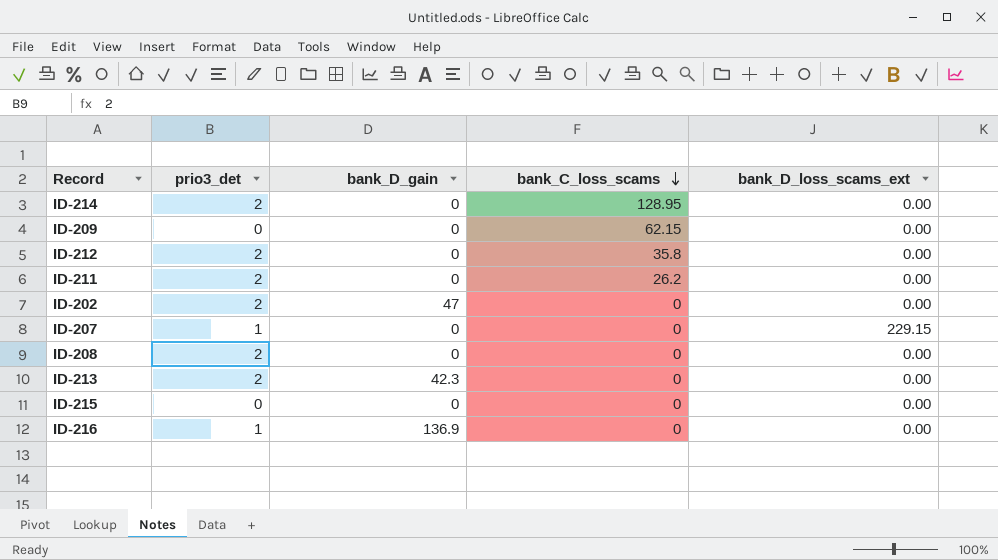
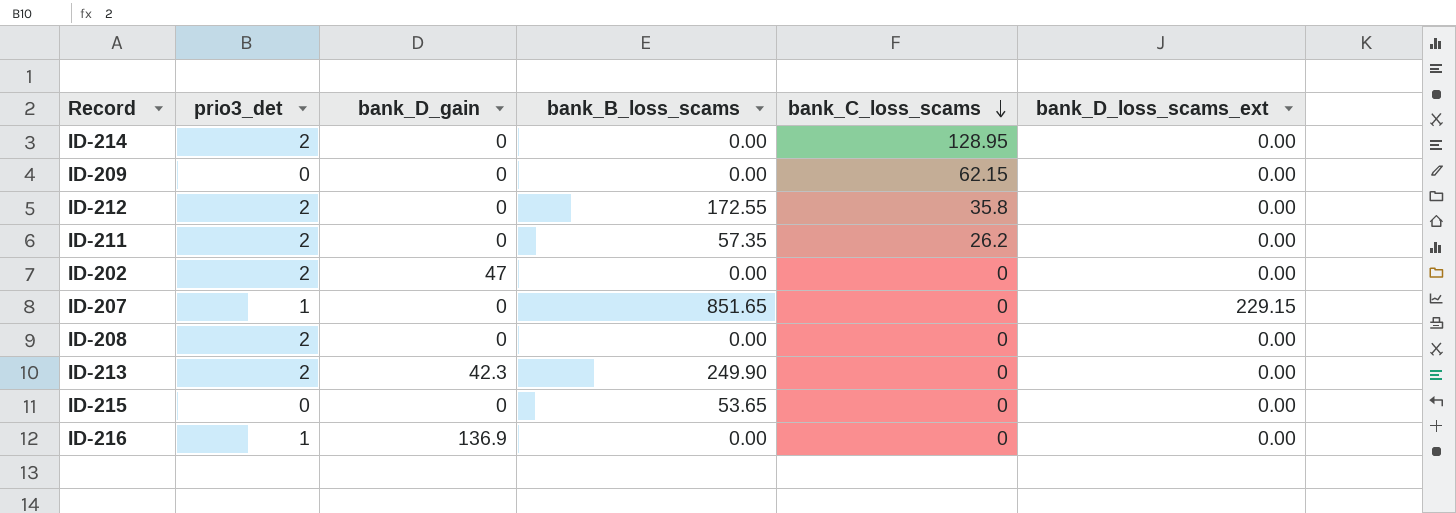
column bank_B_loss_scams | position: none -> 4

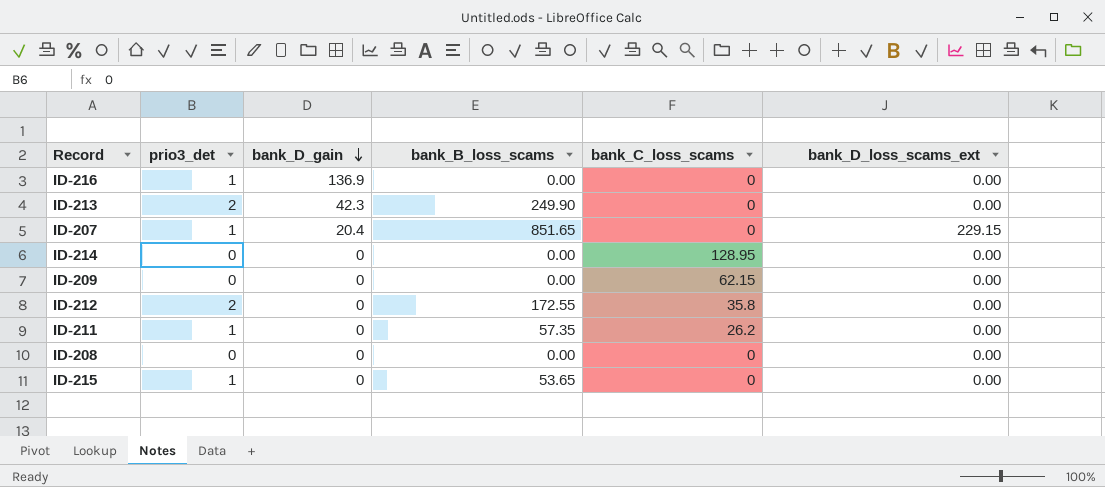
row order: bank_C_loss_scams descending -> bank_D_gain descending
row ID-202: 2 | 47 | 0.00 | 0 | 0.00 -> none
ID-207 | bank_D_gain: 0 -> 20.4
ID-214 | prio3_det: 2 -> 0
ID-211 | prio3_det: 2 -> 1
ID-208 | prio3_det: 2 -> 0
ID-215 | prio3_det: 0 -> 1

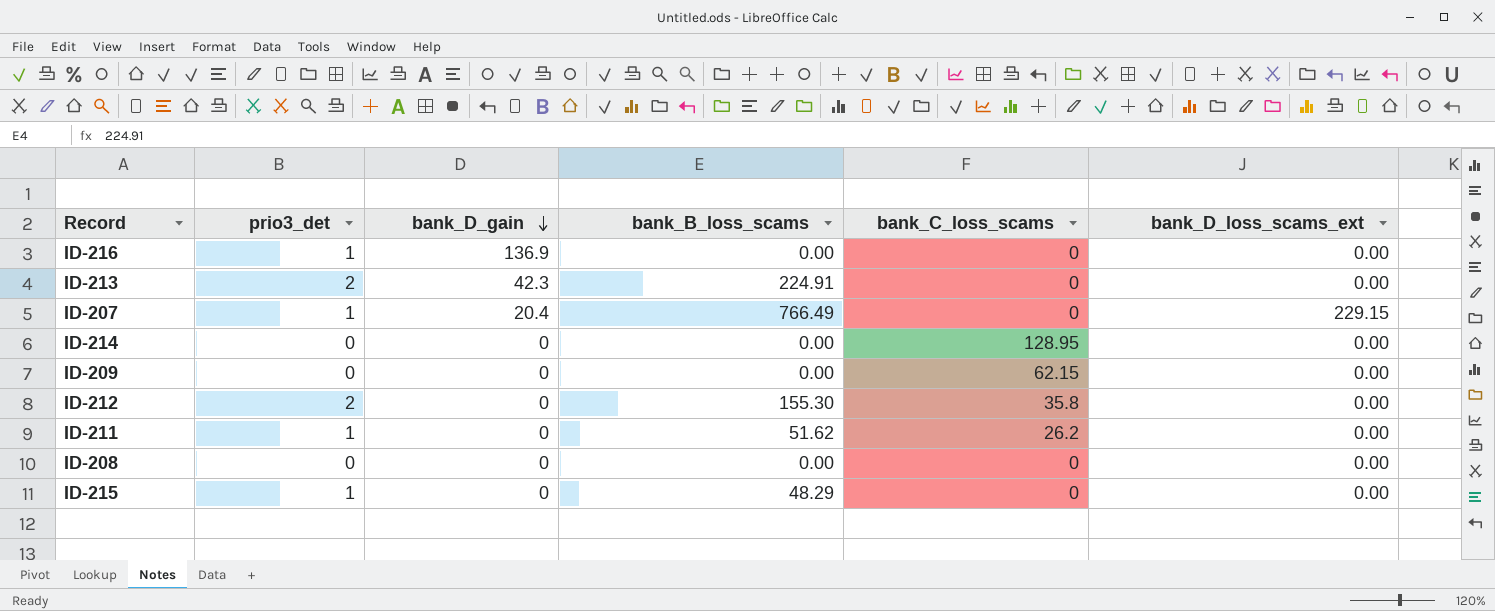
ID-213 | bank_B_loss_scams: 249.90 -> 224.91
ID-207 | bank_B_loss_scams: 851.65 -> 766.49
ID-212 | bank_B_loss_scams: 172.55 -> 155.30
ID-211 | bank_B_loss_scams: 57.35 -> 51.62
ID-215 | bank_B_loss_scams: 53.65 -> 48.29

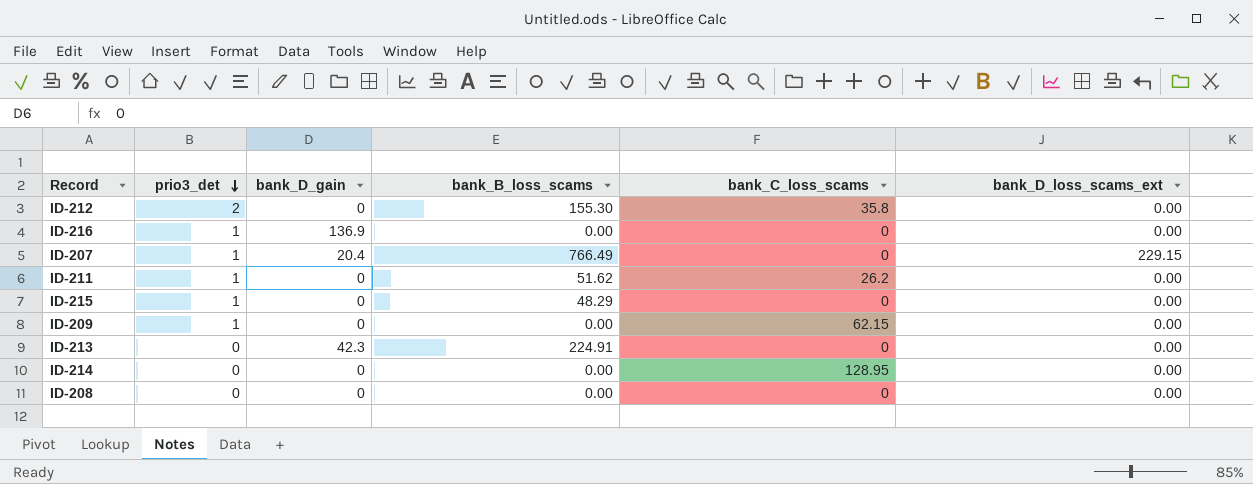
row order: bank_D_gain descending -> prio3_det descending
ID-209 | prio3_det: 0 -> 1
ID-213 | prio3_det: 2 -> 0

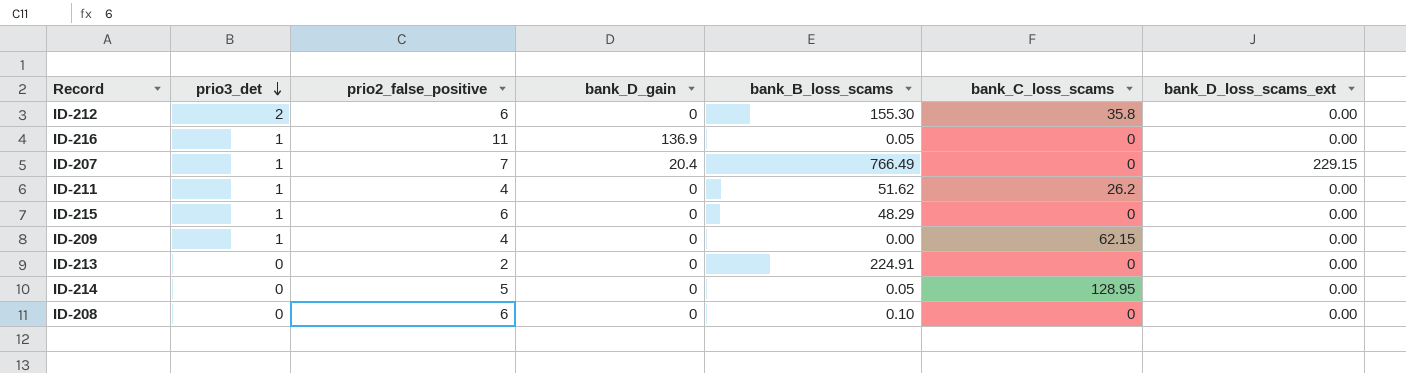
column prio2_false_positive | position: none -> 3
ID-216 | bank_B_loss_scams: 0.00 -> 0.05
ID-213 | bank_D_gain: 42.3 -> 0
ID-214 | bank_B_loss_scams: 0.00 -> 0.05
ID-208 | bank_B_loss_scams: 0.00 -> 0.10

